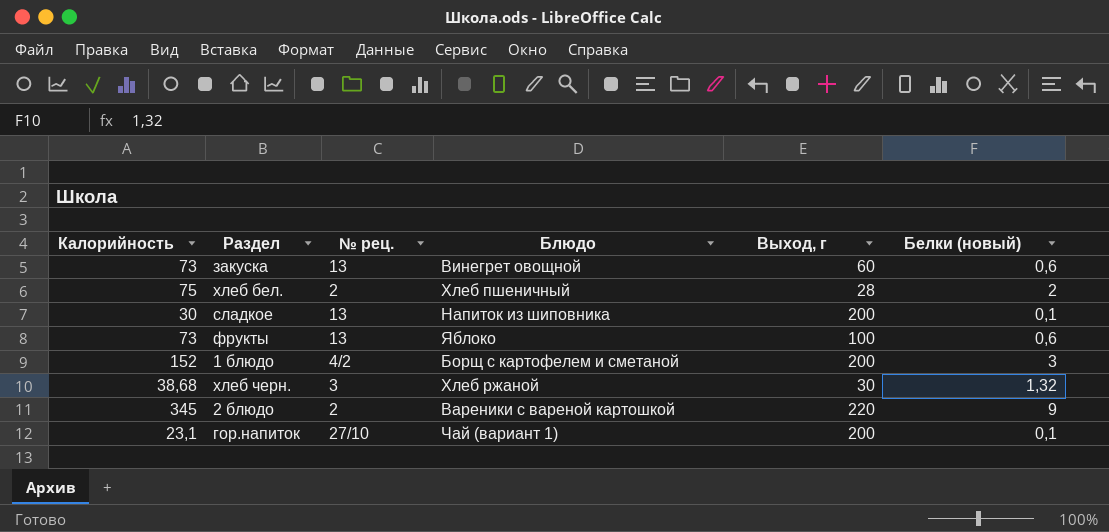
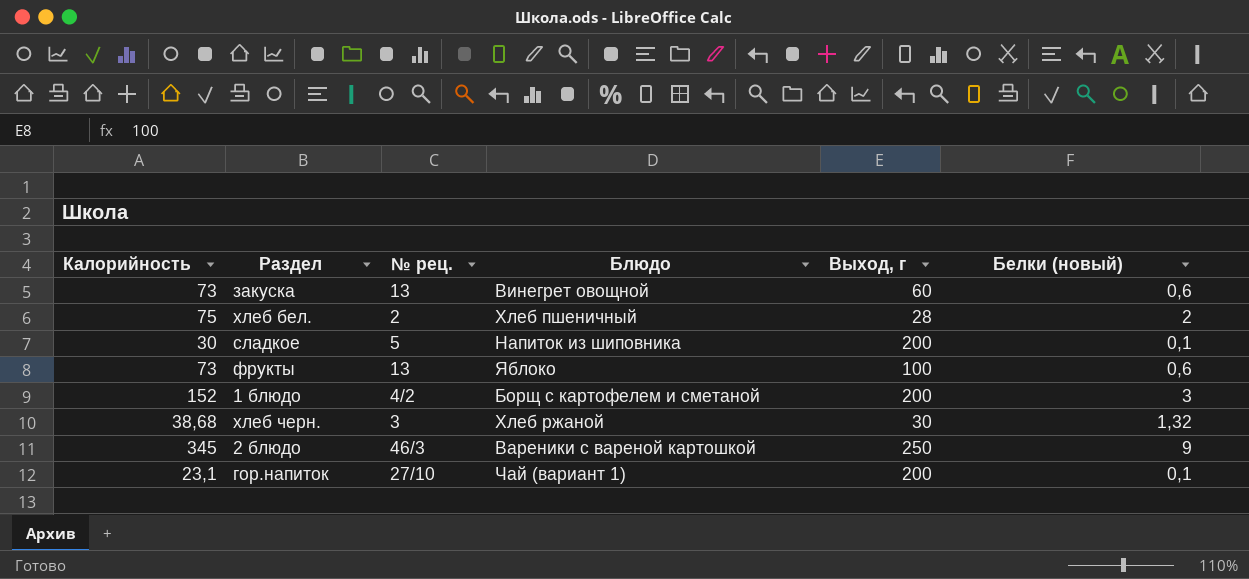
сладкое | № рец.: 13 -> 5
2 блюдо | № рец.: 2 -> 46/3
2 блюдо | Выход, г: 220 -> 250

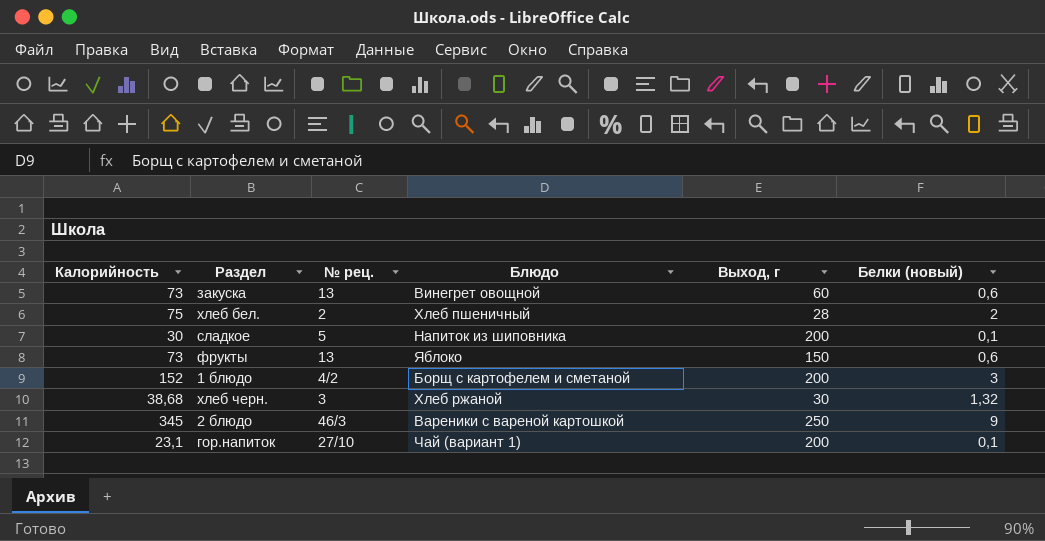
фрукты | Выход, г: 100 -> 150

